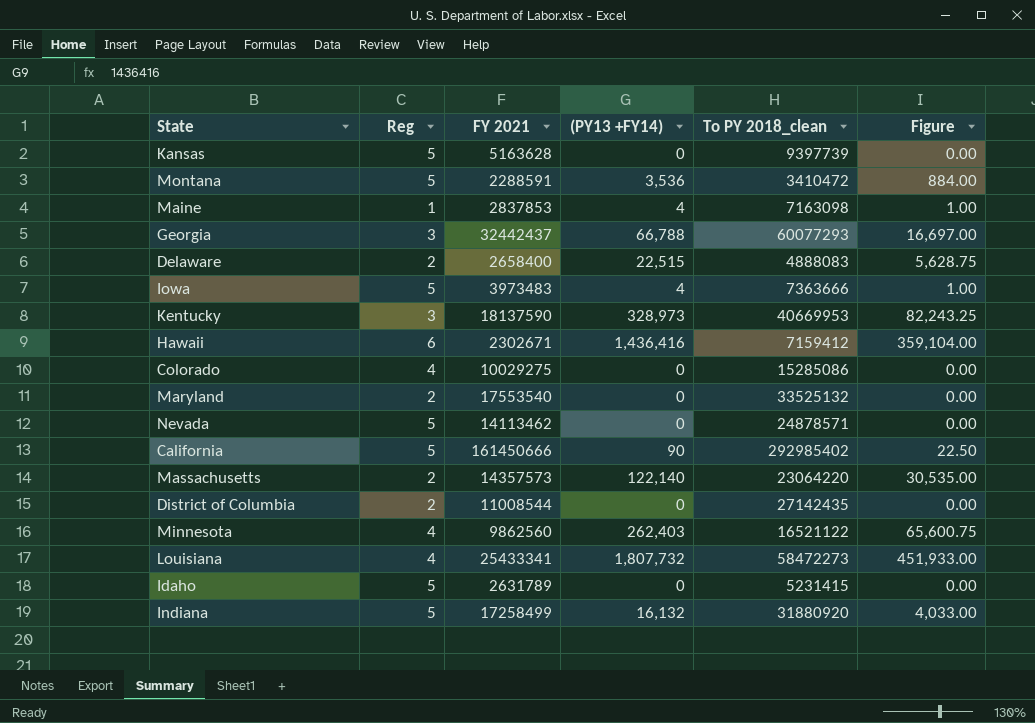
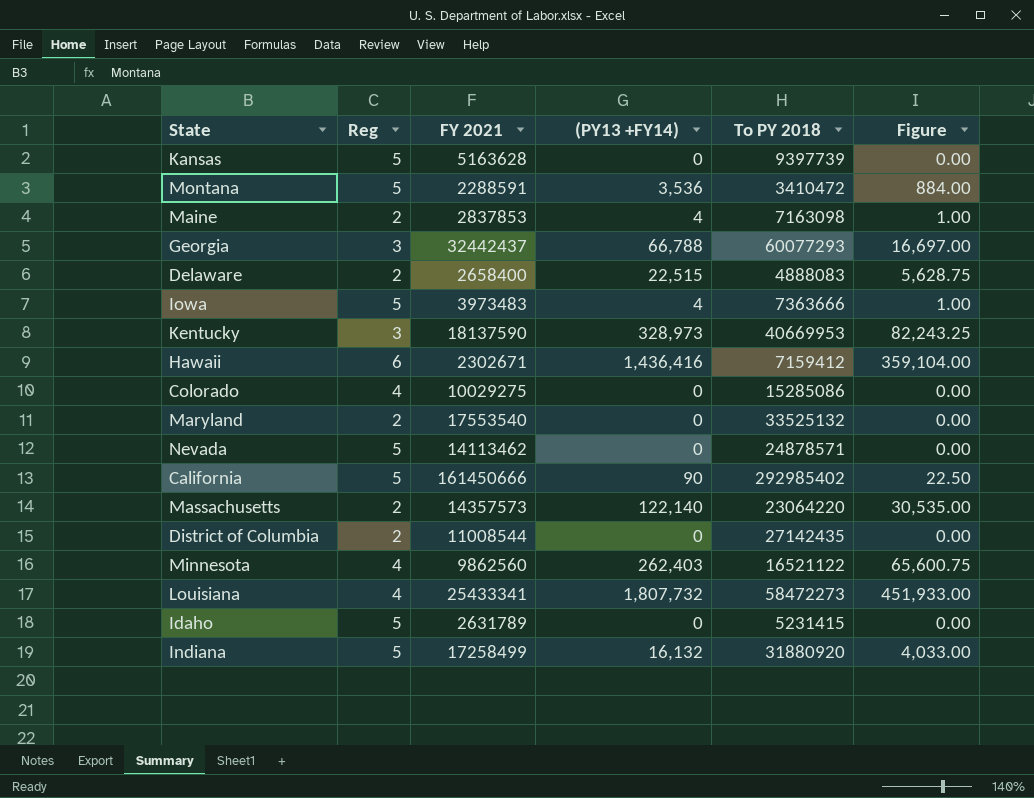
column name: To PY 2018_clean -> To PY 2018
Maine | Reg: 1 -> 2

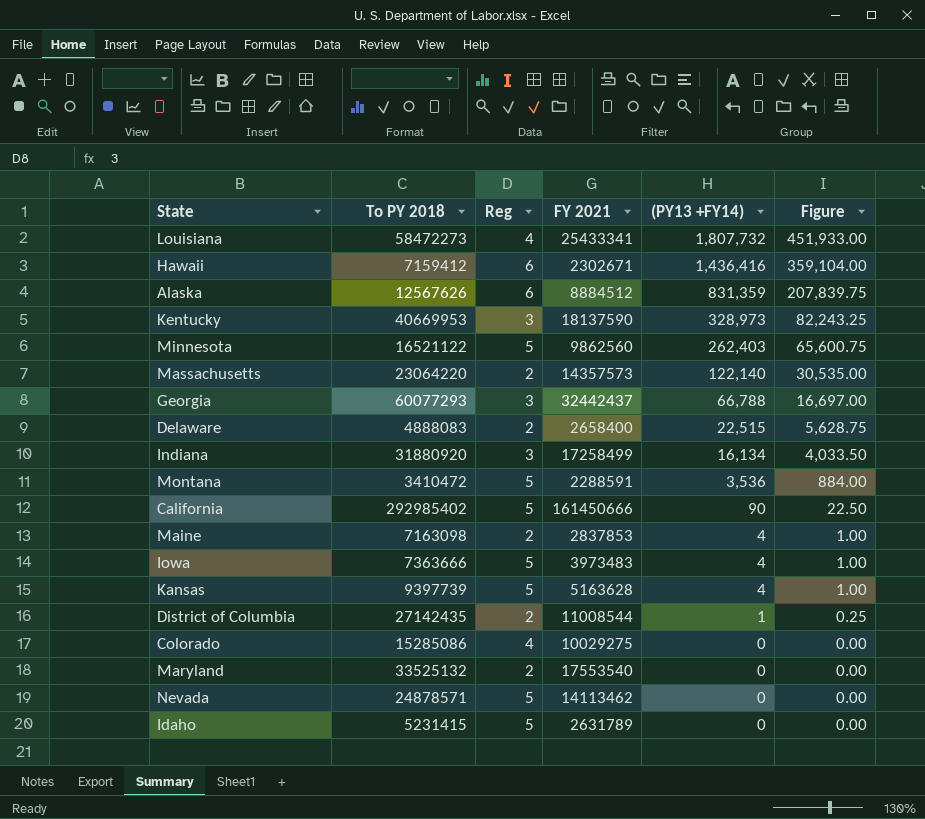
row order: none -> (PY13 +FY14) descending
column To PY 2018 | position: 5 -> 2
row Alaska: none -> 12567626 | 6 | 8884512 | 831,359 | 207,839.75
Minnesota | Reg: 4 -> 5
Indiana | Reg: 5 -> 3
Indiana | (PY13 +FY14): 16,132 -> 16,134
Indiana | Figure: 4,033.00 -> 4,033.50
Kansas | (PY13 +FY14): 0 -> 4
Kansas | Figure: 0.00 -> 1.00
District of Columbia | (PY13 +FY14): 0 -> 1
District of Columbia | Figure: 0.00 -> 0.25

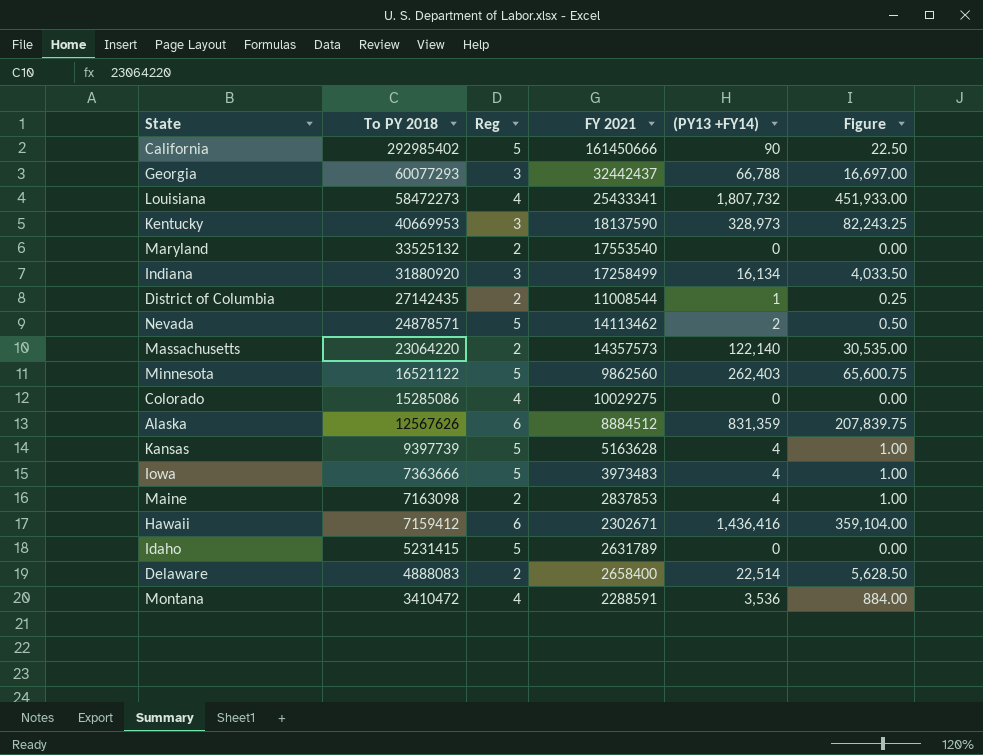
row order: (PY13 +FY14) descending -> To PY 2018 descending
Nevada | (PY13 +FY14): 0 -> 2
Nevada | Figure: 0.00 -> 0.50
Delaware | (PY13 +FY14): 22,515 -> 22,514
Delaware | Figure: 5,628.75 -> 5,628.50
Montana | Reg: 5 -> 4

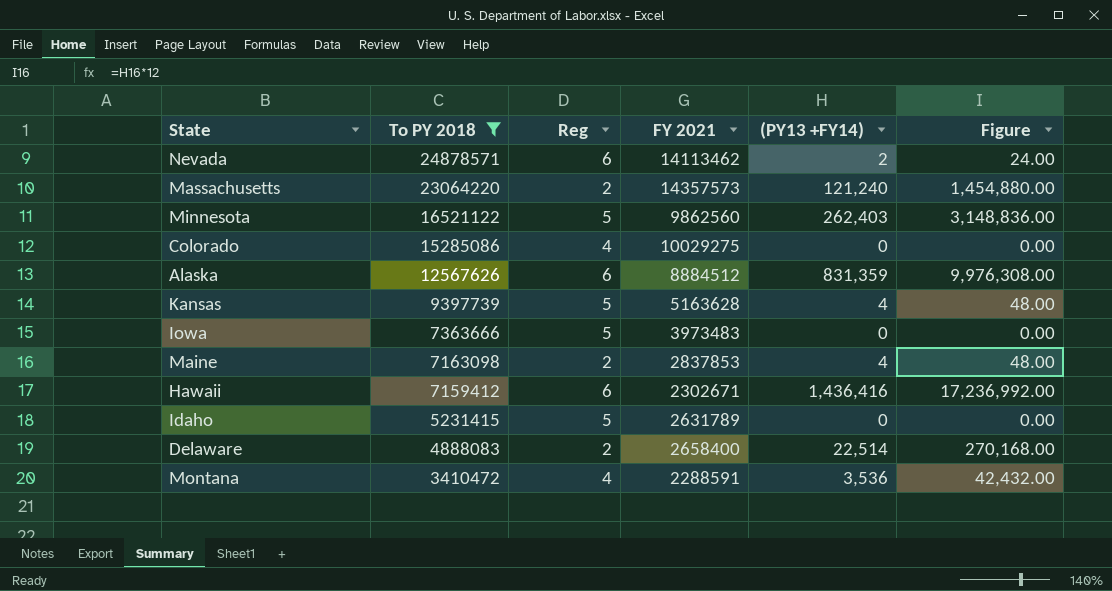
filter: none -> To PY 2018 <= 24878571
column Figure | formula: [(PY13 +FY14)] * 0.25 -> [(PY13 +FY14)] * 12
Nevada | Reg: 5 -> 6
Massachusetts | (PY13 +FY14): 122,140 -> 121,240
Iowa | (PY13 +FY14): 4 -> 0

